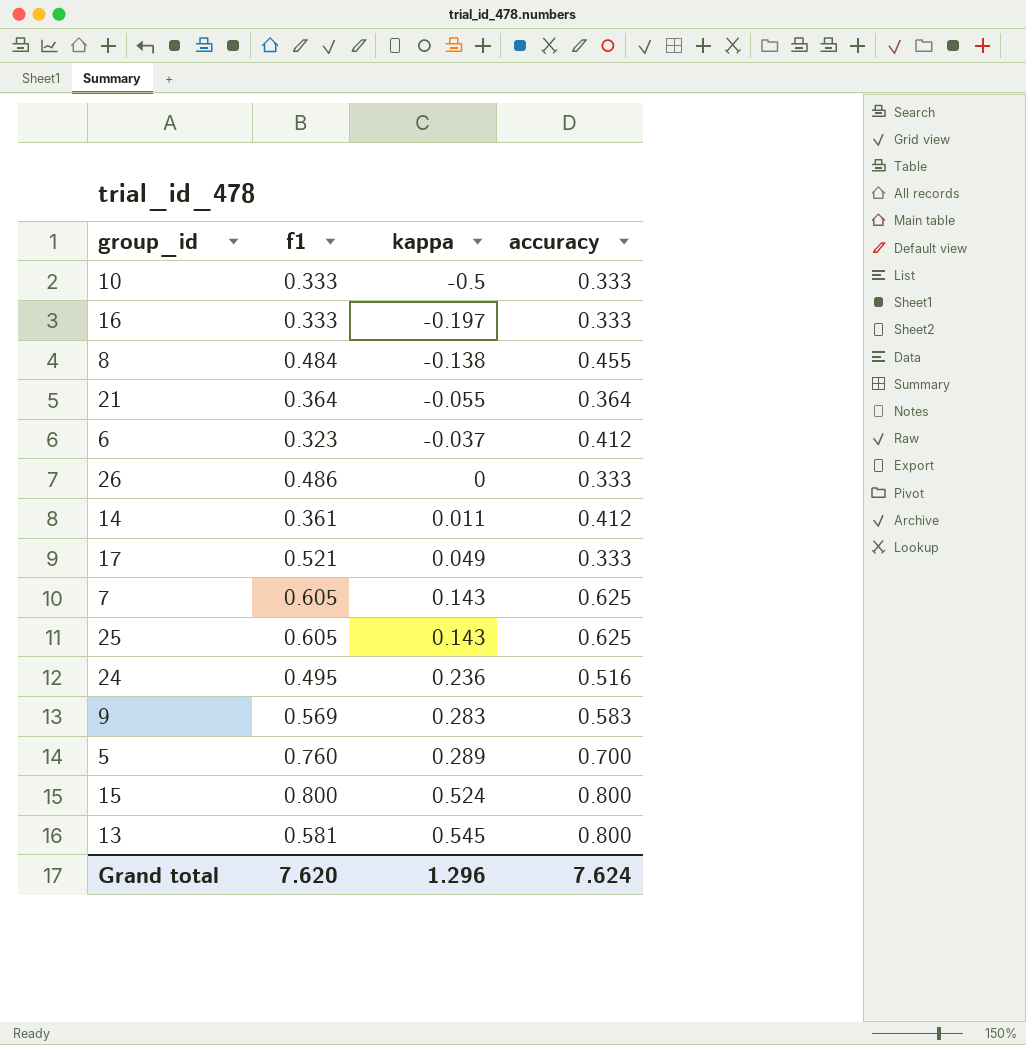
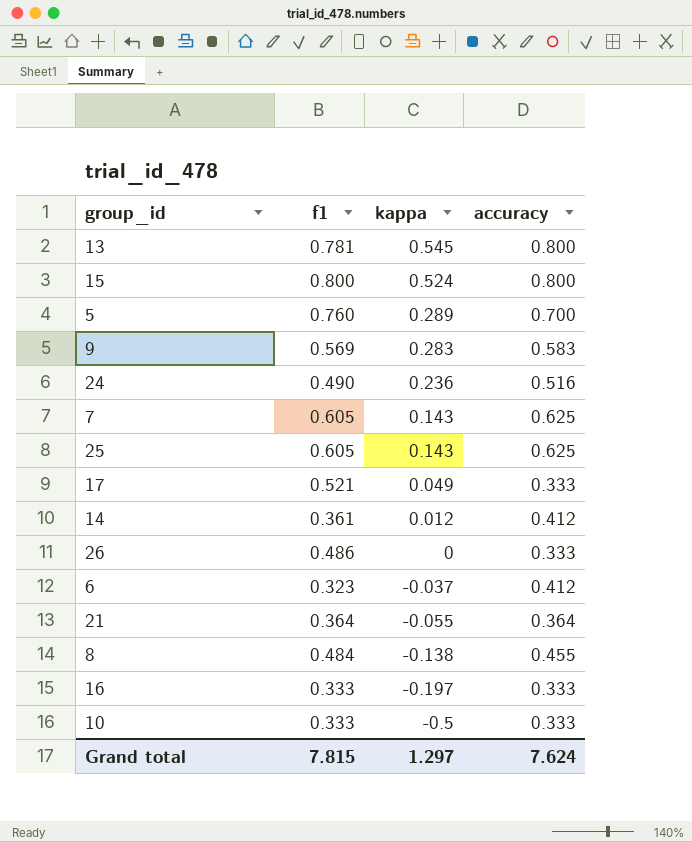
row order: kappa ascending -> kappa descending
13 | f1: 0.581 -> 0.781
24 | f1: 0.495 -> 0.490
14 | kappa: 0.011 -> 0.012
Grand total | f1: 7.620 -> 7.815
Grand total | kappa: 1.296 -> 1.297

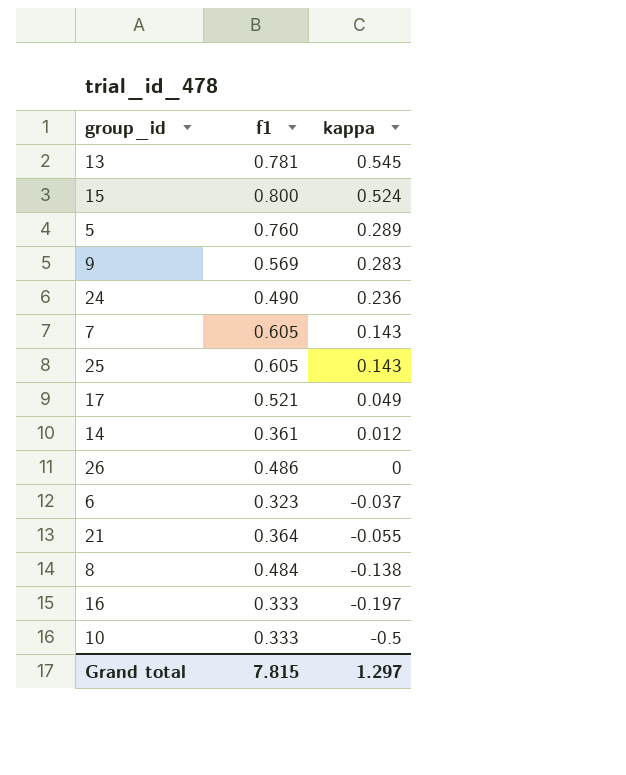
column accuracy | position: 4 -> none

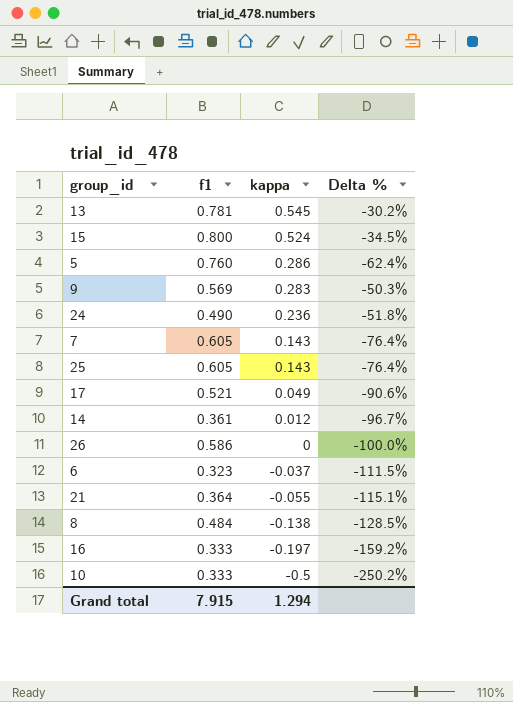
column Delta % | formula: none -> ([kappa] - [f1]) / [f1]
5 | kappa: 0.289 -> 0.286
26 | f1: 0.486 -> 0.586
Grand total | f1: 7.815 -> 7.915
Grand total | kappa: 1.297 -> 1.294

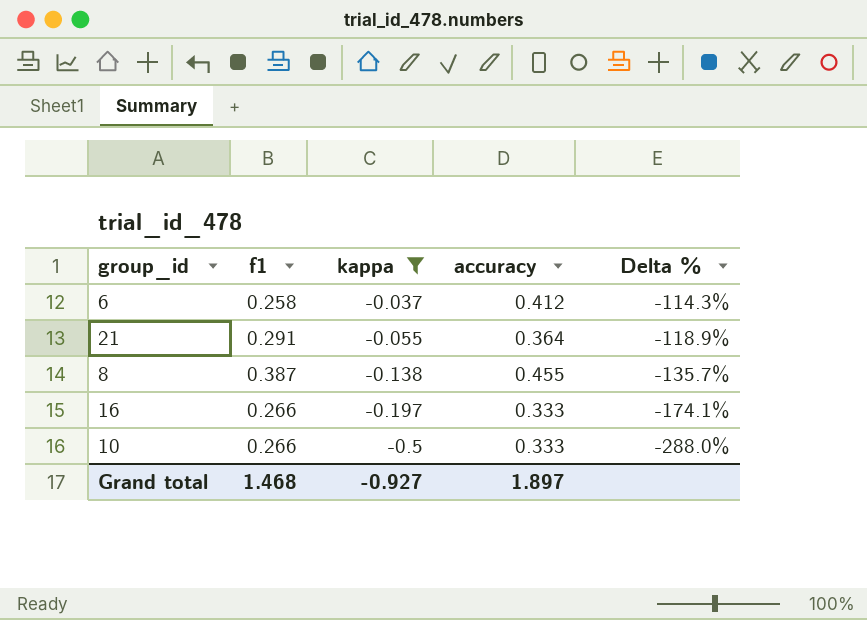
filter: none -> kappa <= -0.037
column accuracy | position: none -> 4
6 | f1: 0.323 -> 0.258
6 | Delta %: -111.5% -> -114.3%
21 | f1: 0.364 -> 0.291
21 | Delta %: -115.1% -> -118.9%
8 | f1: 0.484 -> 0.387
8 | Delta %: -128.5% -> -135.7%
16 | f1: 0.333 -> 0.266
16 | Delta %: -159.2% -> -174.1%
10 | f1: 0.333 -> 0.266
10 | Delta %: -250.2% -> -288.0%
Grand total | f1: 7.915 -> 1.468
Grand total | kappa: 1.294 -> -0.927

